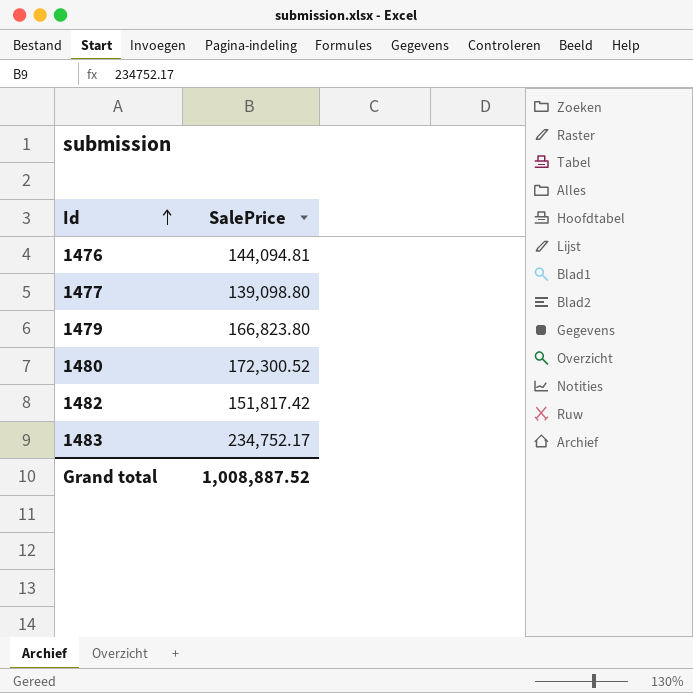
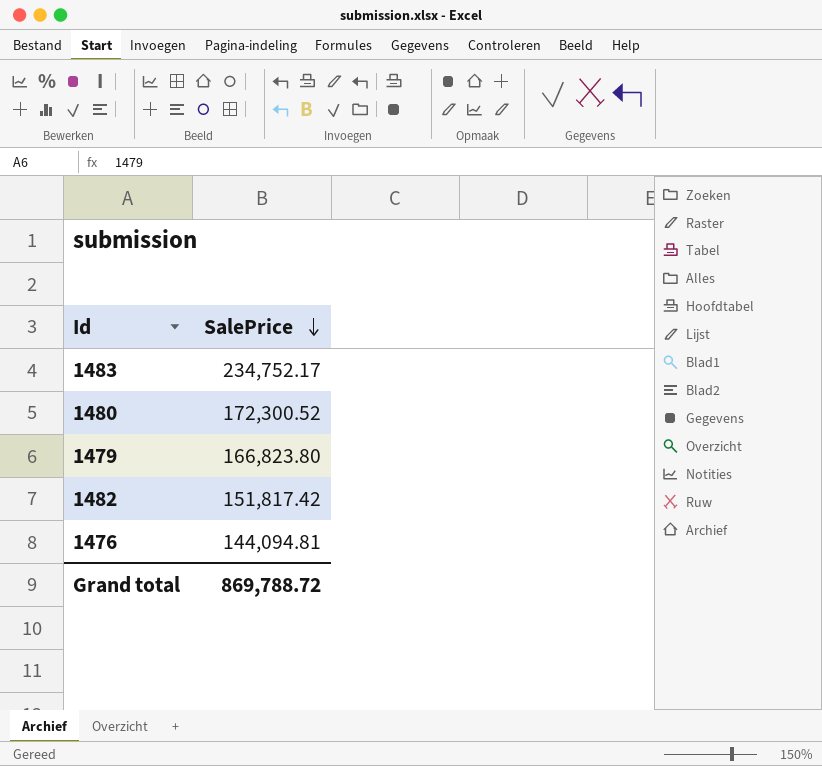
row order: Id ascending -> SalePrice descending
row 1477: 139,098.80 -> none
Grand total | SalePrice: 1,008,887.52 -> 869,788.72

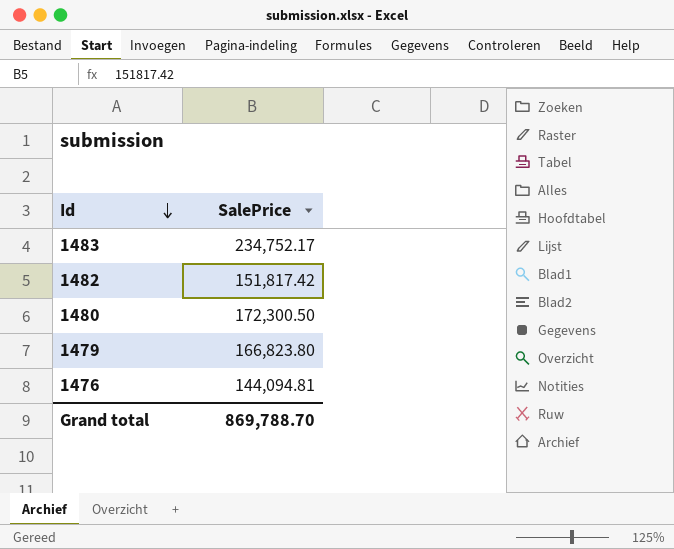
row order: SalePrice descending -> Id descending
1480 | SalePrice: 172,300.52 -> 172,300.50
Grand total | SalePrice: 869,788.72 -> 869,788.70

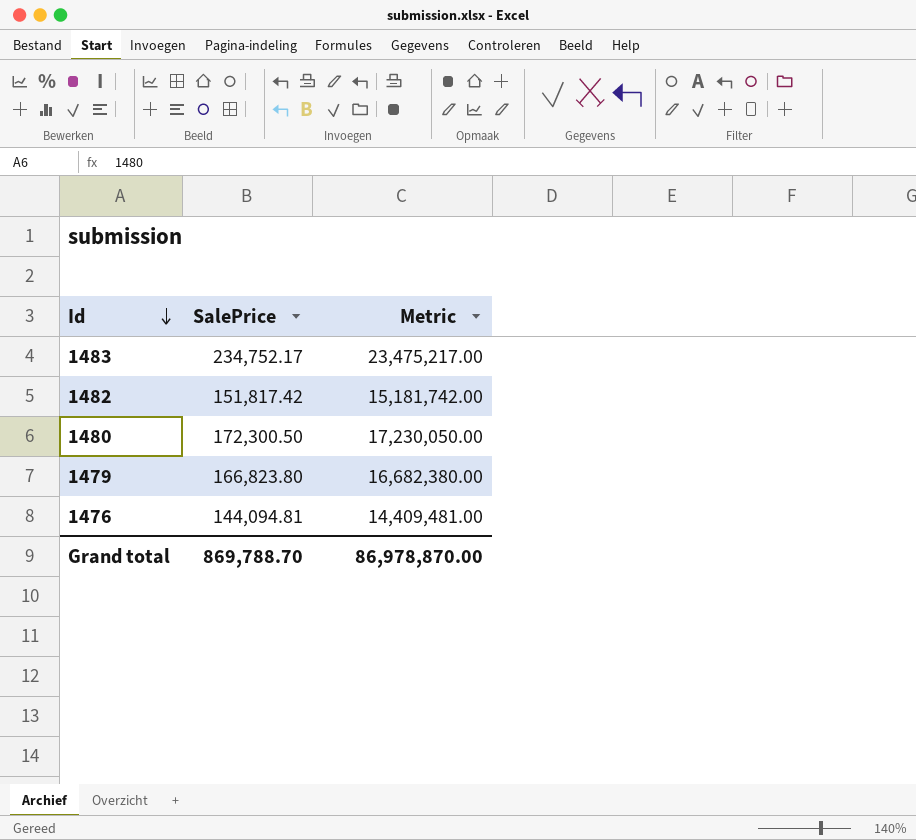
column Metric | formula: none -> [SalePrice] * 100

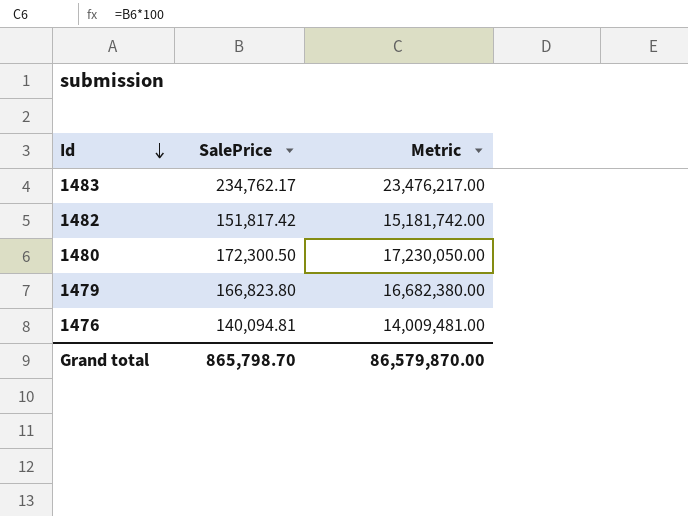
1483 | SalePrice: 234,752.17 -> 234,762.17
1483 | Metric: 23,475,217.00 -> 23,476,217.00
1476 | SalePrice: 144,094.81 -> 140,094.81
1476 | Metric: 14,409,481.00 -> 14,009,481.00
Grand total | SalePrice: 869,788.70 -> 865,798.70
Grand total | Metric: 86,978,870.00 -> 86,579,870.00

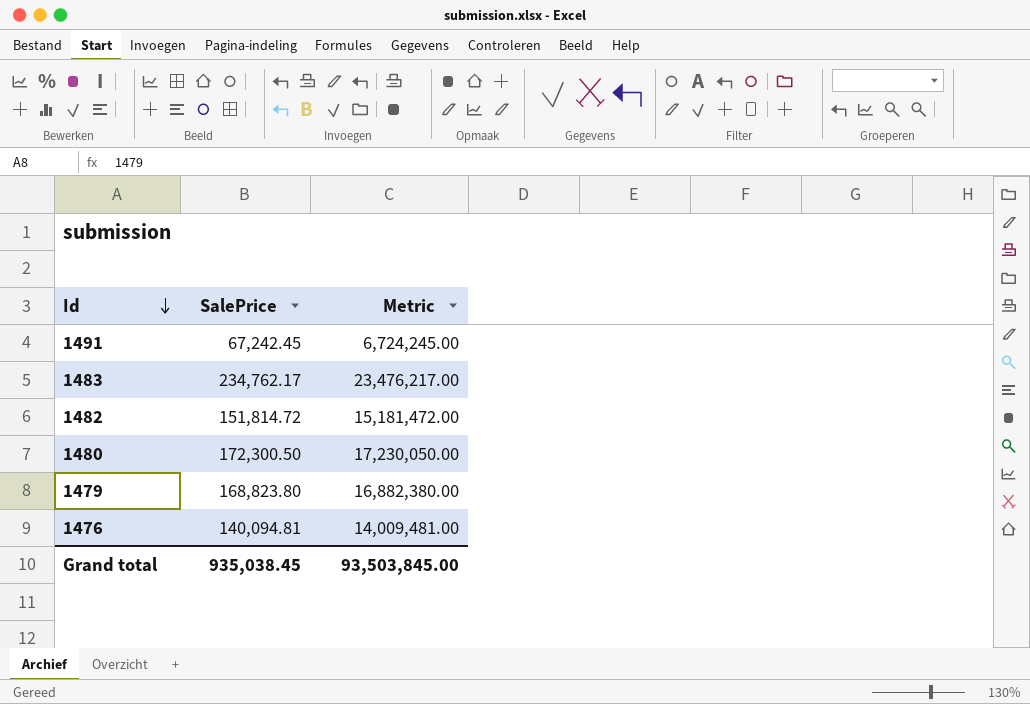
row 1491: none -> 67,242.45 | 6,724,245.00
1482 | SalePrice: 151,817.42 -> 151,814.72
1482 | Metric: 15,181,742.00 -> 15,181,472.00
1479 | SalePrice: 166,823.80 -> 168,823.80
1479 | Metric: 16,682,380.00 -> 16,882,380.00
Grand total | SalePrice: 865,798.70 -> 935,038.45
Grand total | Metric: 86,579,870.00 -> 93,503,845.00

